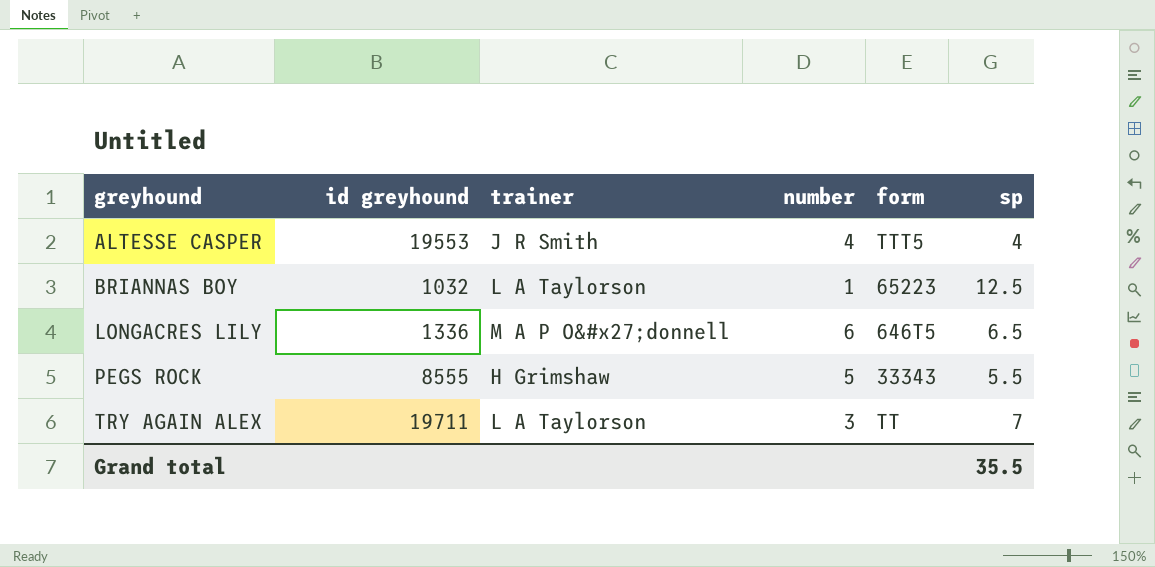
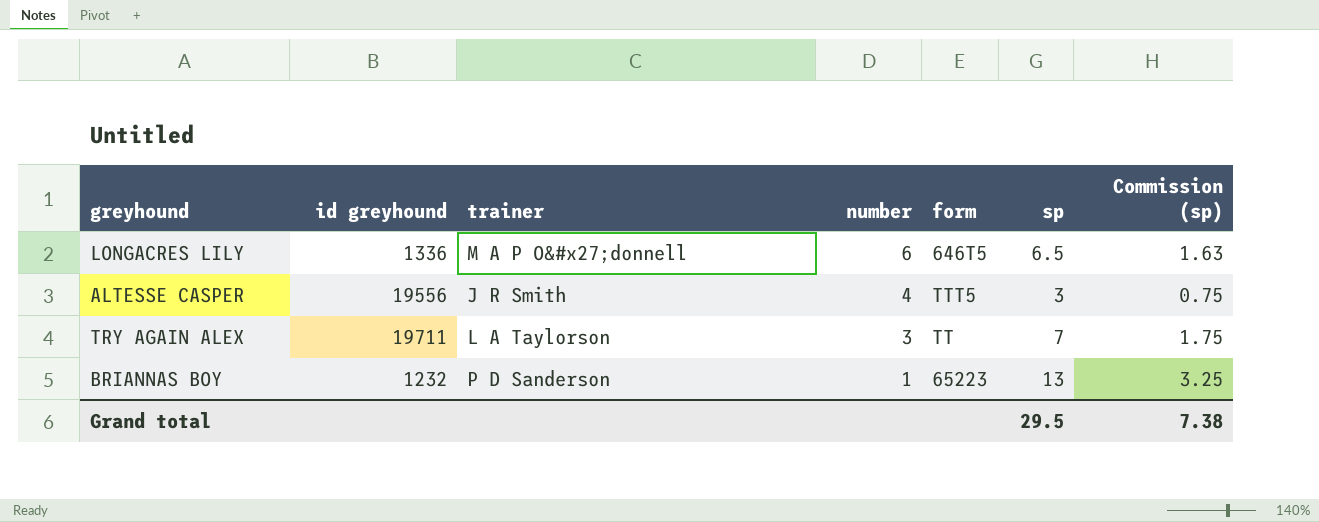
row order: greyhound ascending -> number descending
column Commission (sp) | formula: none -> [sp] * 0.25
row PEGS ROCK: 8555 | H Grimshaw | 5 | 33343 | 5.5 -> none
ALTESSE CASPER | id greyhound: 19553 -> 19556
ALTESSE CASPER | sp: 4 -> 3
BRIANNAS BOY | id greyhound: 1032 -> 1232
BRIANNAS BOY | trainer: L A Taylorson -> P D Sanderson
BRIANNAS BOY | sp: 12.5 -> 13
Grand total | sp: 35.5 -> 29.5

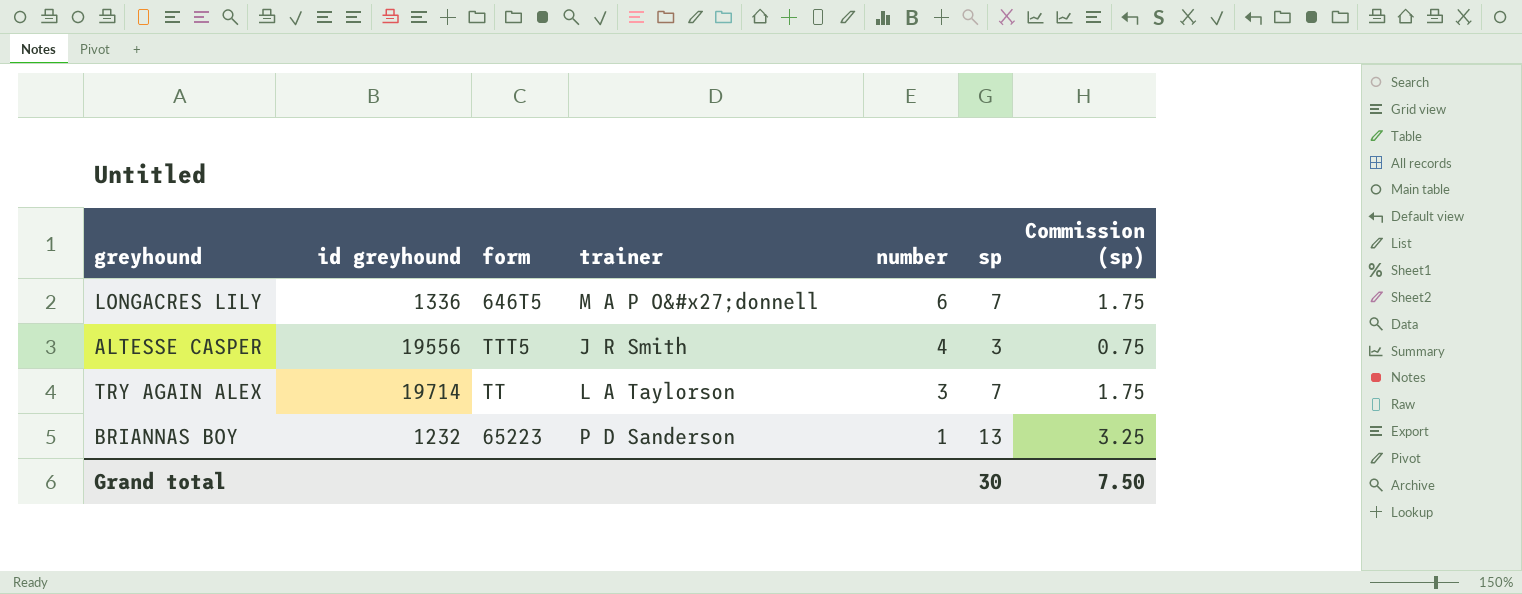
column form | position: 5 -> 3
LONGACRES LILY | sp: 6.5 -> 7
LONGACRES LILY | Commission (sp): 1.63 -> 1.75
TRY AGAIN ALEX | id greyhound: 19711 -> 19714
Grand total | sp: 29.5 -> 30
Grand total | Commission (sp): 7.38 -> 7.50

